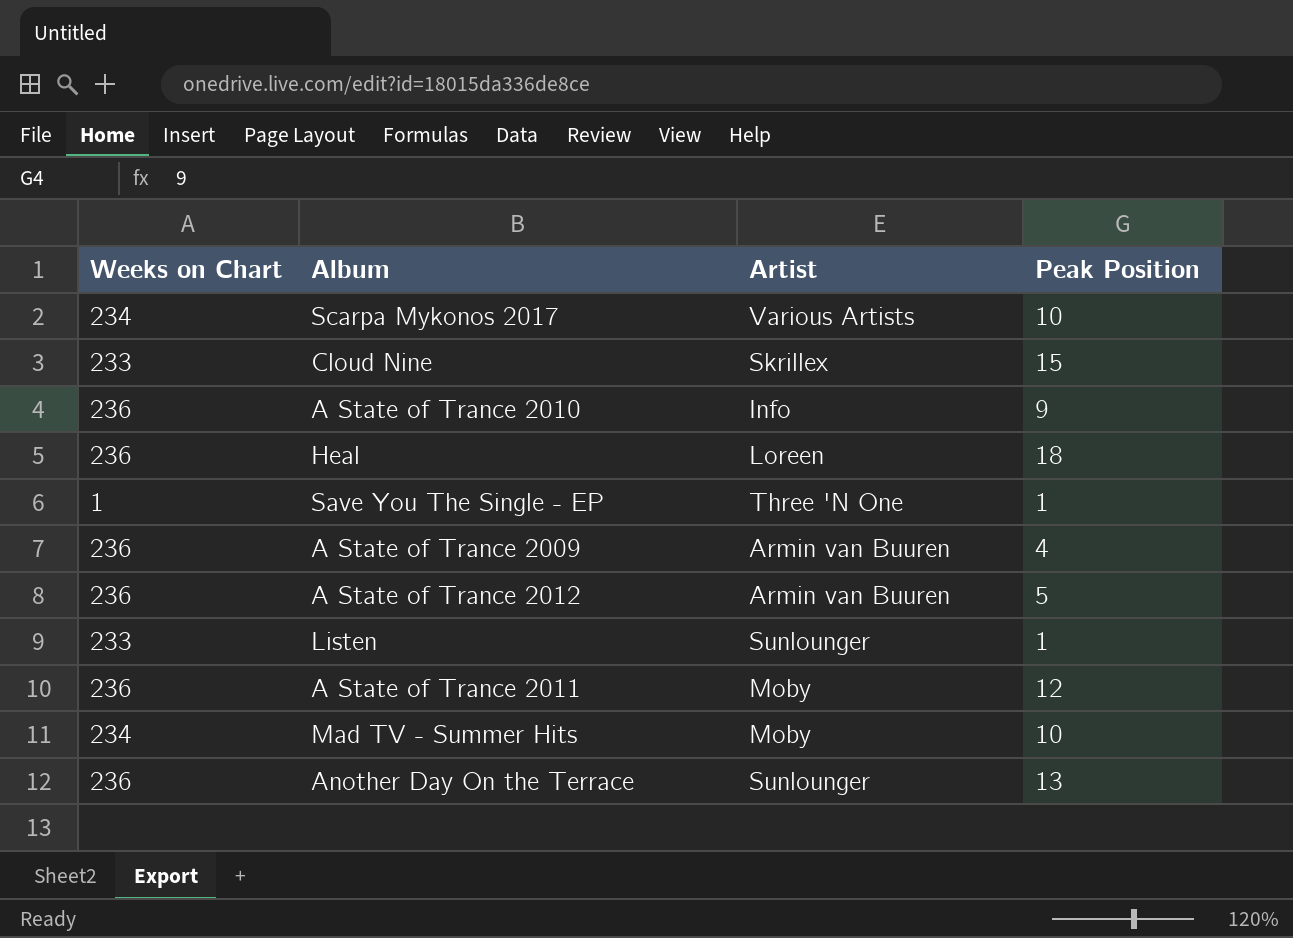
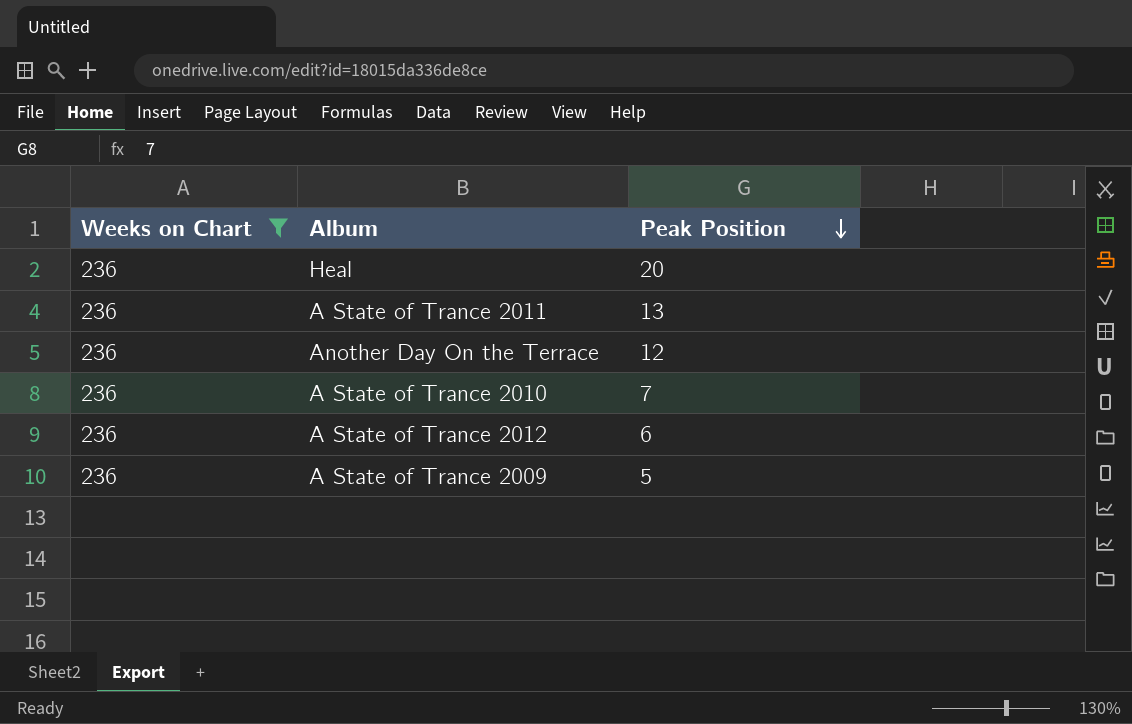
filter: none -> Weeks on Chart = 236
row order: none -> Peak Position descending
column Artist | position: 3 -> none
Heal | Peak Position: 18 -> 20
A State of Trance 2011 | Peak Position: 12 -> 13
Another Day On the Terrace | Peak Position: 13 -> 12
A State of Trance 2010 | Peak Position: 9 -> 7
A State of Trance 2012 | Peak Position: 5 -> 6
A State of Trance 2009 | Peak Position: 4 -> 5

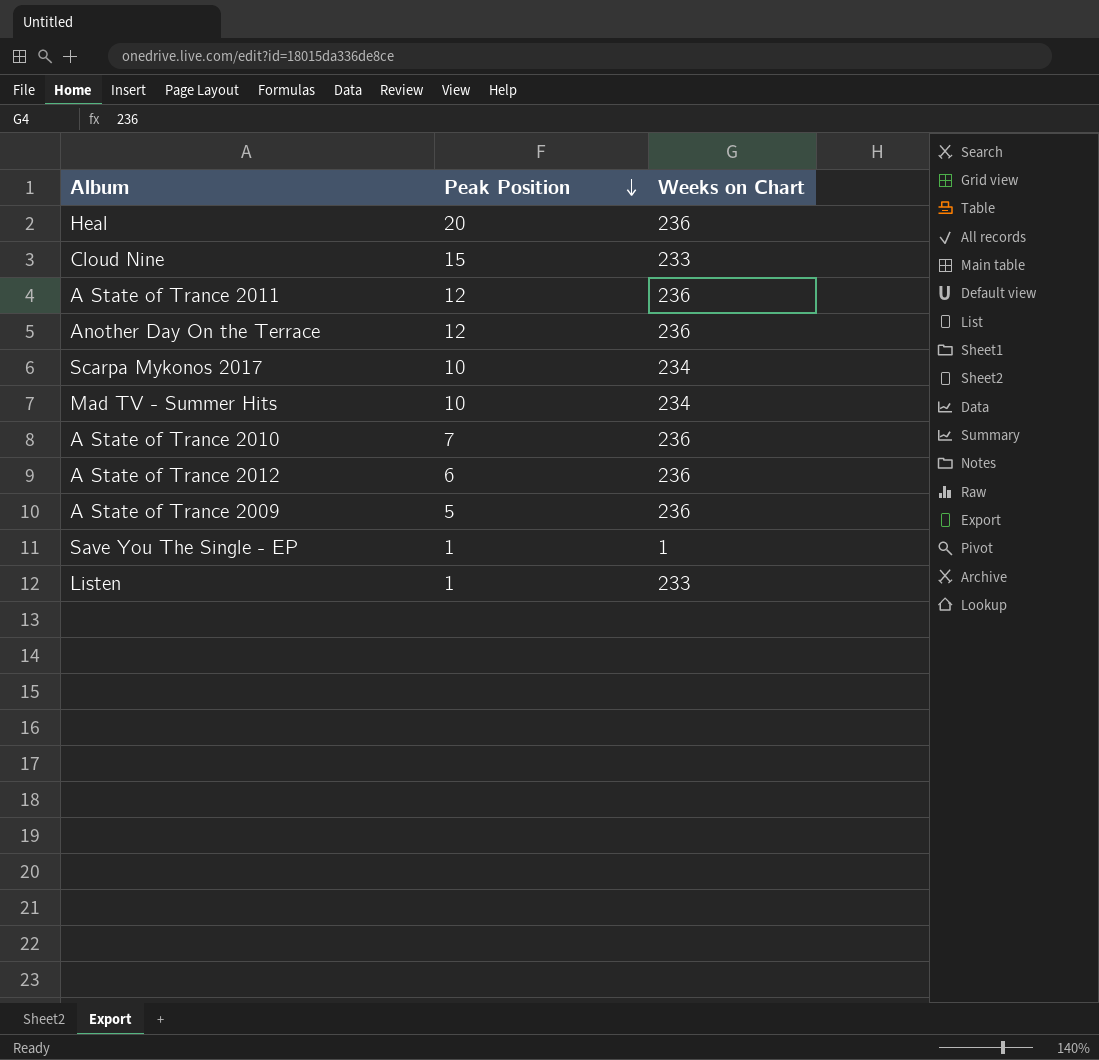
filter: Weeks on Chart = 236 -> none
column Weeks on Chart | position: 1 -> 3
A State of Trance 2011 | Peak Position: 13 -> 12

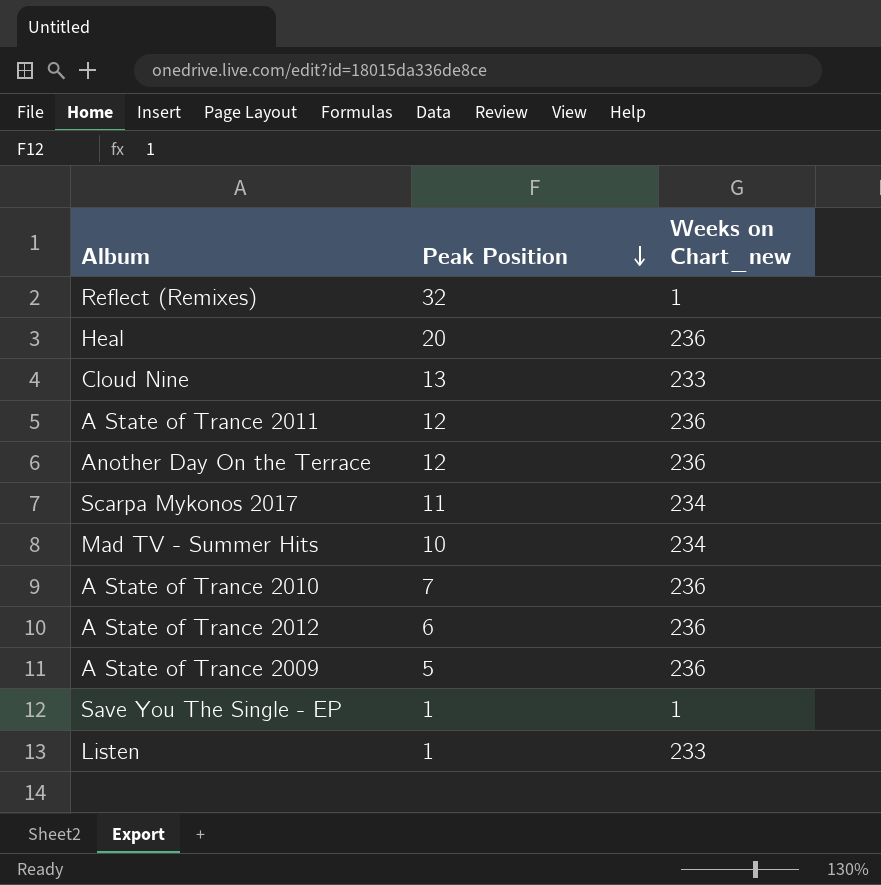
column name: Weeks on Chart -> Weeks on Chart_new
row Reflect (Remixes): none -> 32 | 1
Cloud Nine | Peak Position: 15 -> 13
Scarpa Mykonos 2017 | Peak Position: 10 -> 11

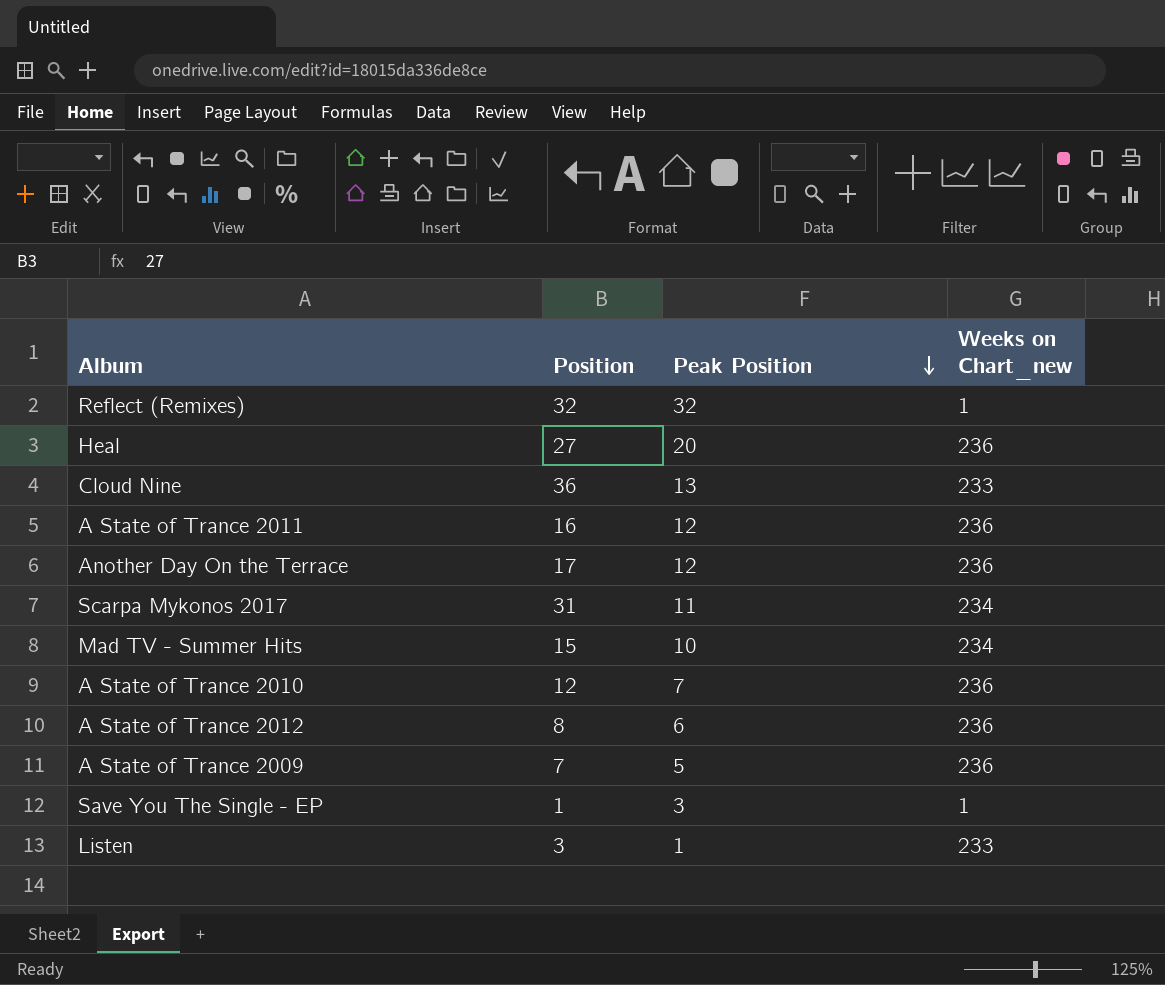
column Position | position: none -> 2
Save You The Single - EP | Peak Position: 1 -> 3

